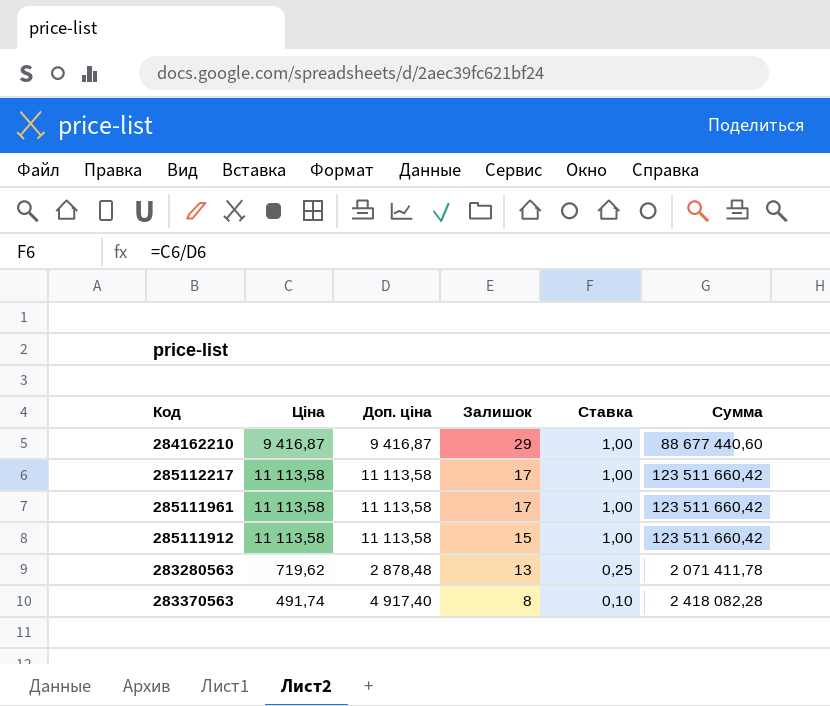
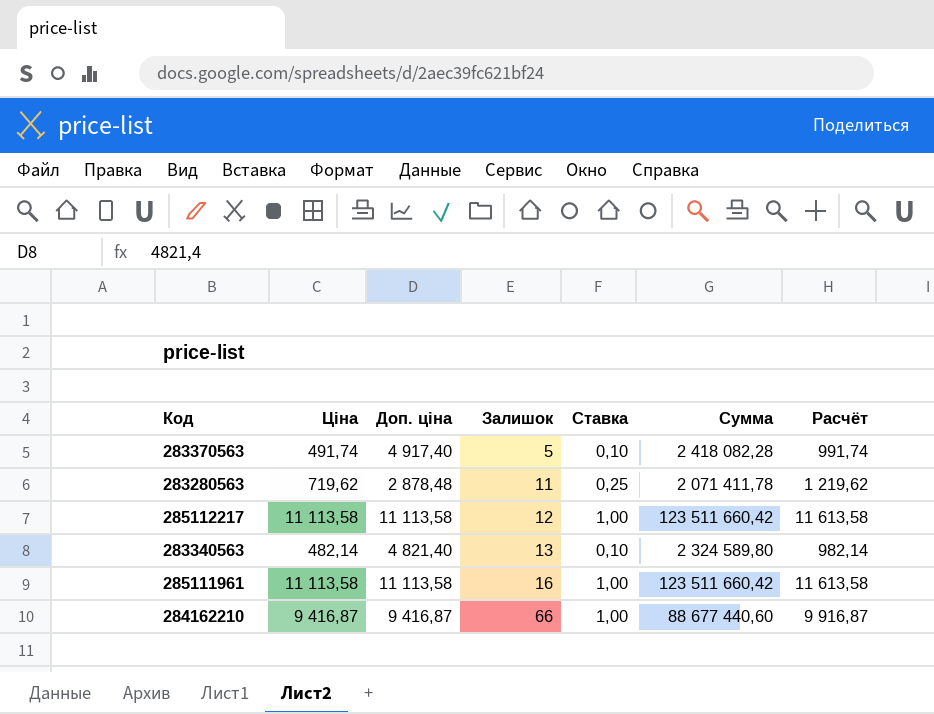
row order: Залишок descending -> Залишок ascending
column Расчёт | formula: none -> [Ціна] + 500
row 285111912: 11 113,58 | 11 113,58 | 15 | 1,00 | 123 511 660,42 -> none
283370563 | Залишок: 8 -> 5
283280563 | Залишок: 13 -> 11
285112217 | Залишок: 17 -> 12
row 283340563: none -> 482,14 | 4 821,40 | 13 | 0,10 | 2 324 589,80 | 982,14
285111961 | Залишок: 17 -> 16
284162210 | Залишок: 29 -> 66

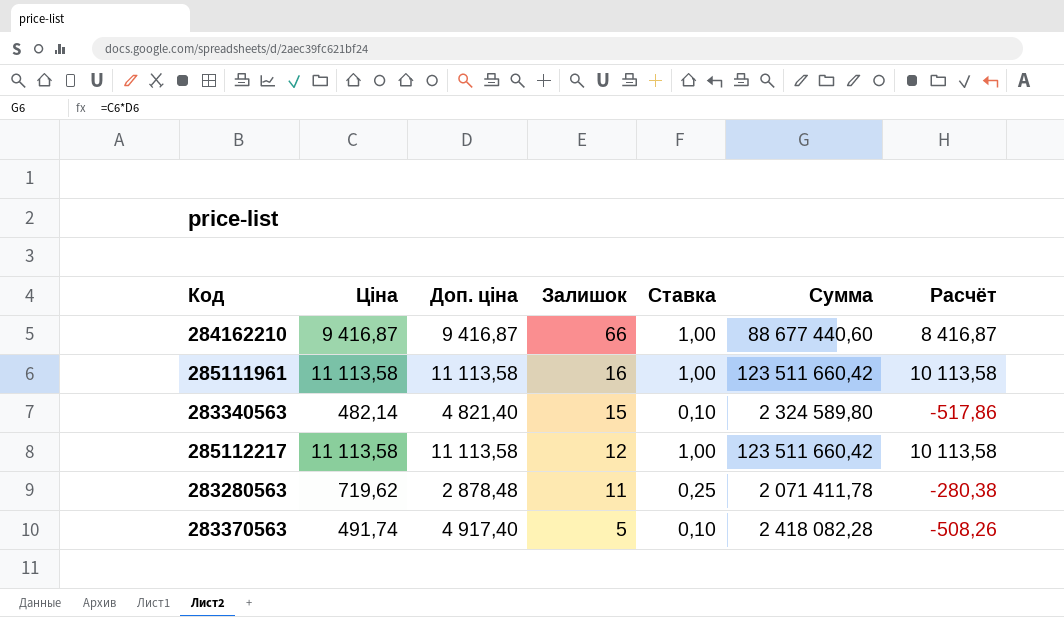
row order: Залишок ascending -> Залишок descending
column Расчёт | formula: [Ціна] + 500 -> [Ціна] - 1000
283340563 | Залишок: 13 -> 15

